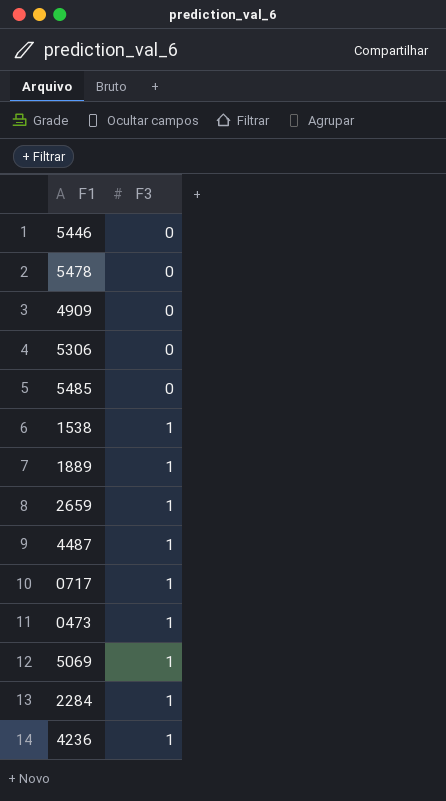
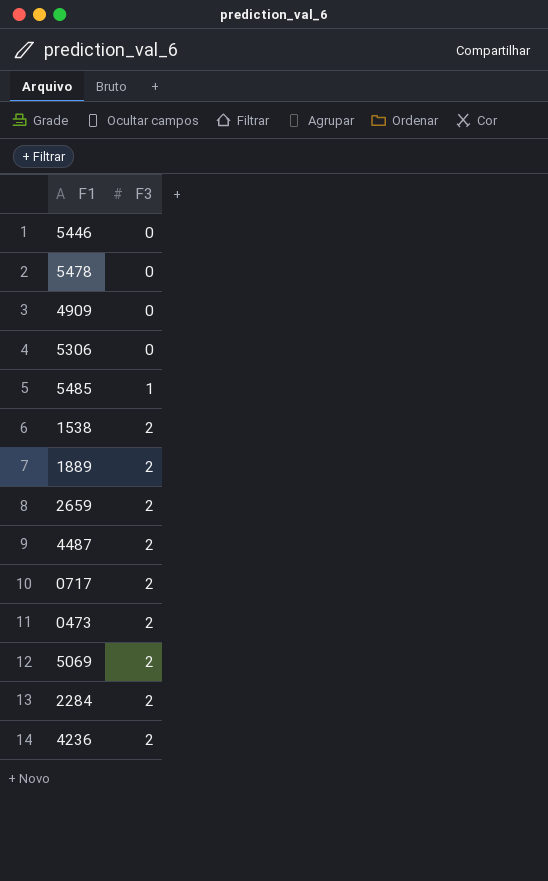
5485 | F3: 0 -> 1
1538 | F3: 1 -> 2
1889 | F3: 1 -> 2
2659 | F3: 1 -> 2
4487 | F3: 1 -> 2
0717 | F3: 1 -> 2
0473 | F3: 1 -> 2
5069 | F3: 1 -> 2
2284 | F3: 1 -> 2
4236 | F3: 1 -> 2

